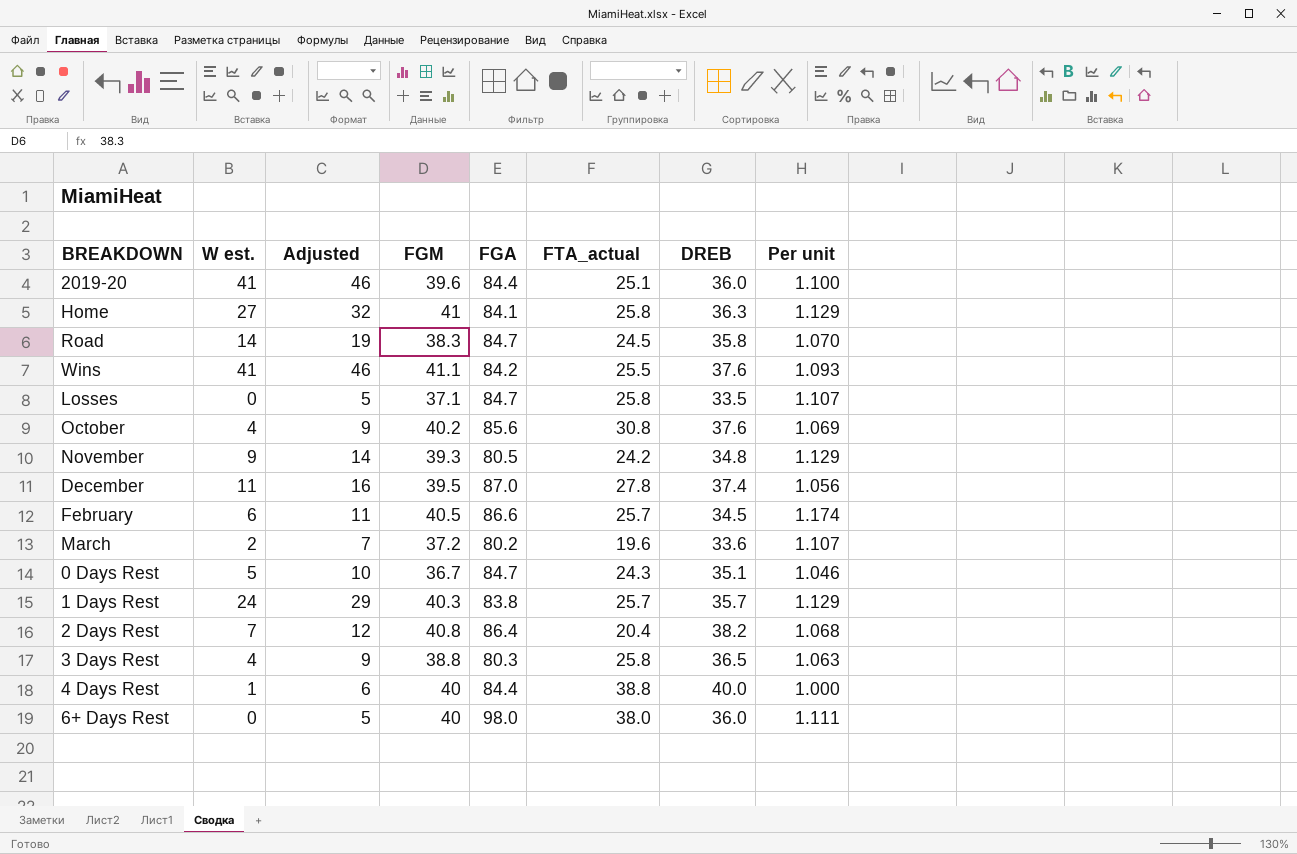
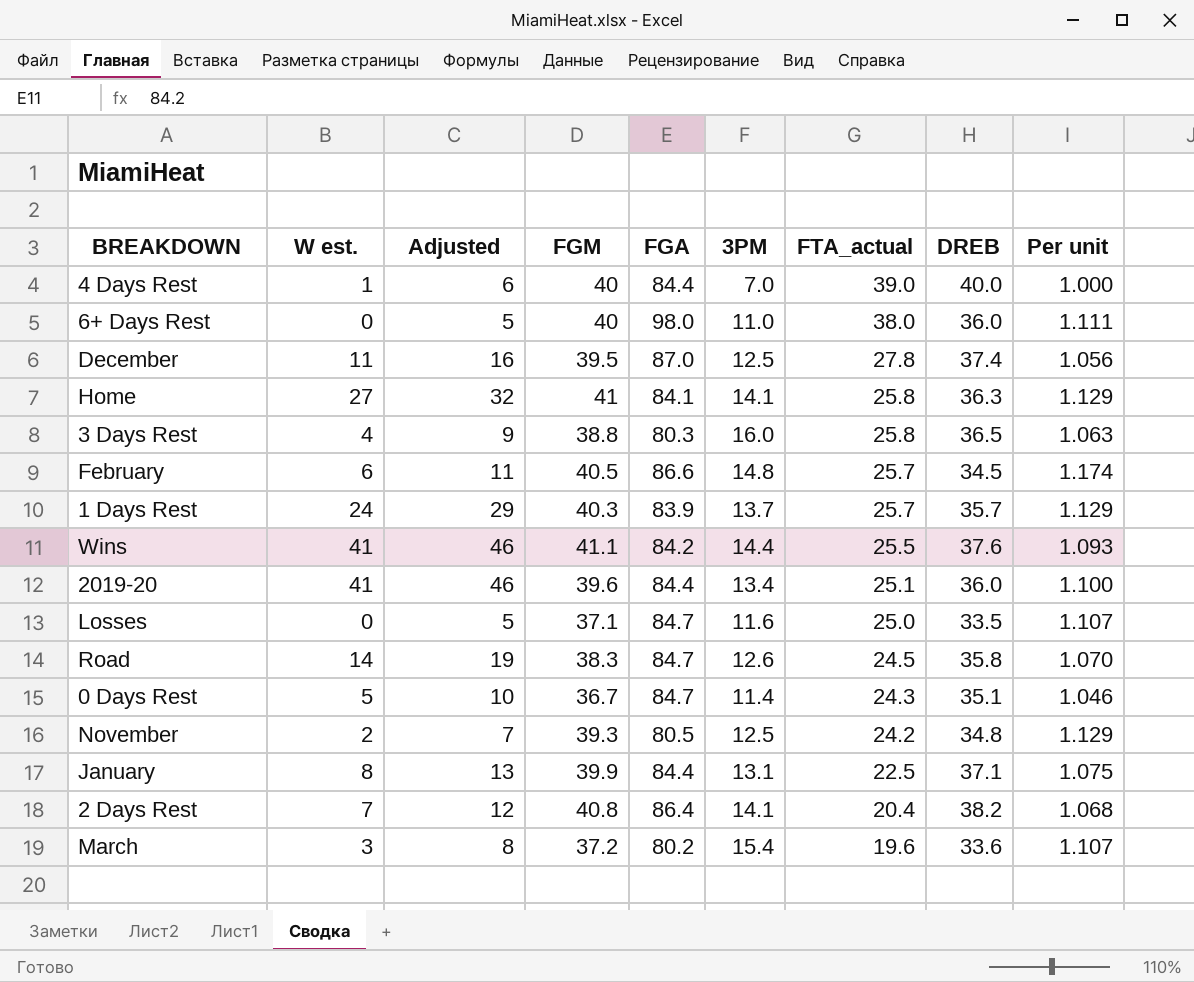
row order: none -> FTA_actual descending
column 3PM | position: none -> 6
row October: 4 | 9 | 40.2 | 85.6 | 30.8 | 37.6 | 1.069 -> none
4 Days Rest | FTA_actual: 38.8 -> 39.0
1 Days Rest | FGA: 83.8 -> 83.9
Losses | FTA_actual: 25.8 -> 25.0
November | W est.: 9 -> 2
November | Adjusted: 14 -> 7
row January: none -> 8 | 13 | 39.9 | 84.4 | 13.1 | 22.5 | 37.1 | 1.075
March | W est.: 2 -> 3
March | Adjusted: 7 -> 8

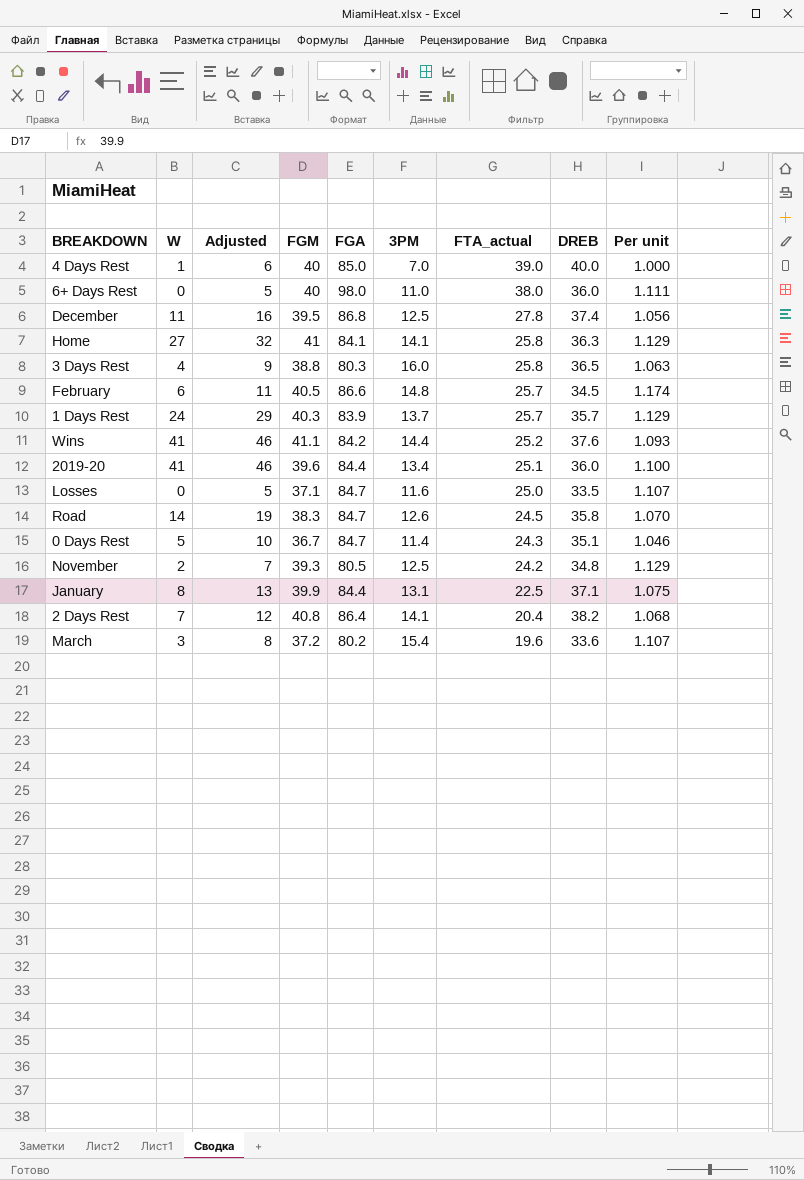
column name: W est. -> W
4 Days Rest | FGA: 84.4 -> 85.0
December | FGA: 87.0 -> 86.8
Wins | FTA_actual: 25.5 -> 25.2

